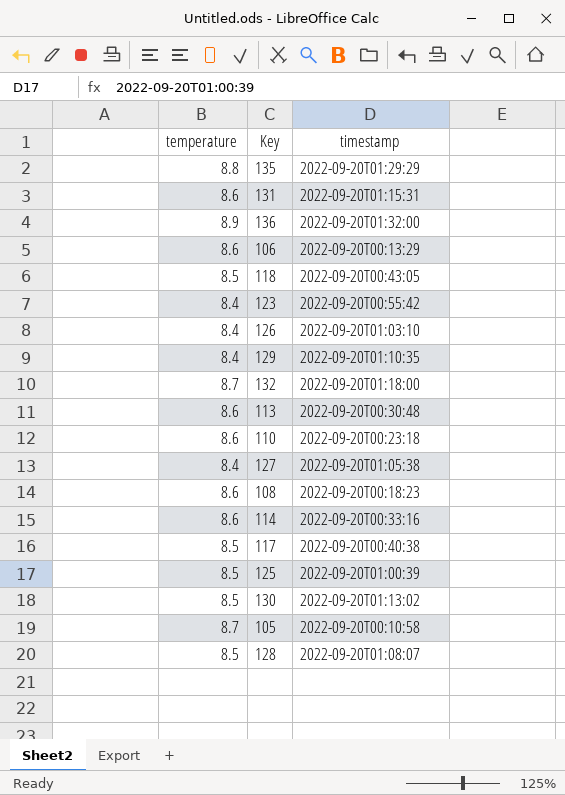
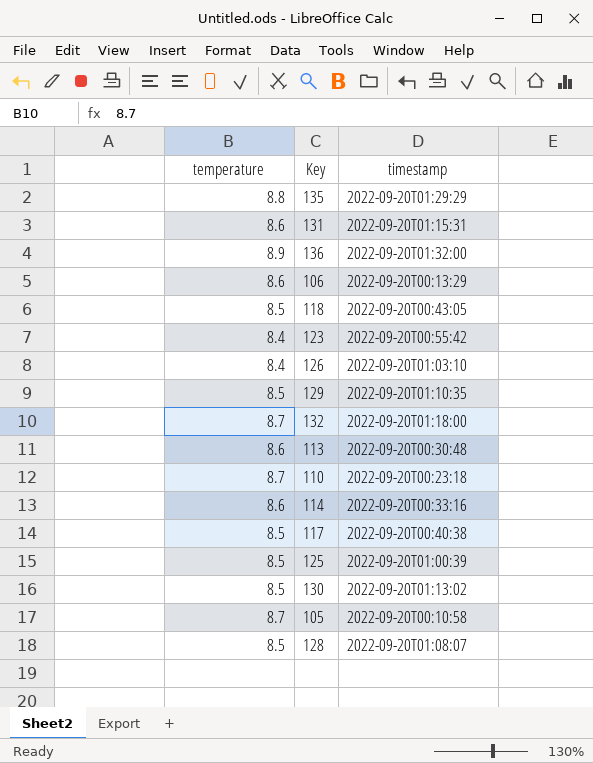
row 127: 8.4 | 2022-09-20T01:05:38 -> none
row 108: 8.6 | 2022-09-20T00:18:23 -> none
129 | temperature: 8.4 -> 8.5
110 | temperature: 8.6 -> 8.7

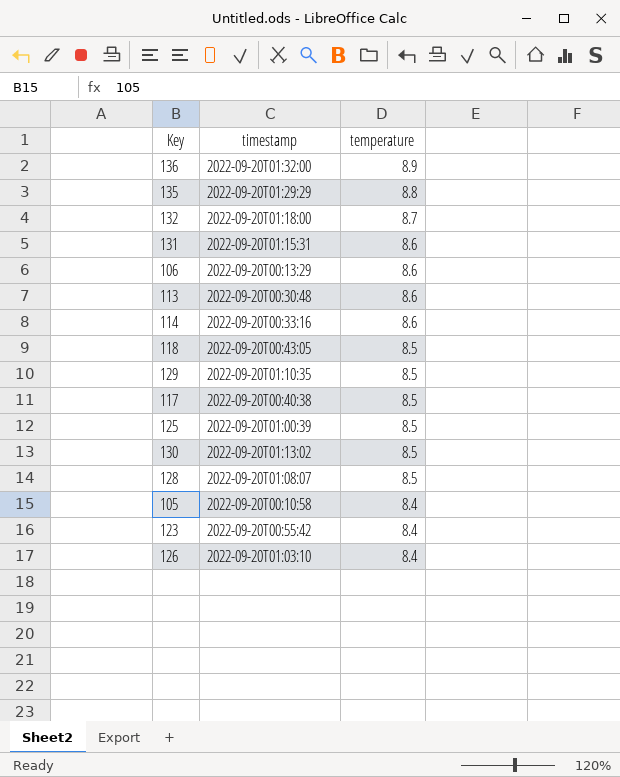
row order: none -> temperature descending
column temperature | position: 1 -> 3
row 110: 8.7 | 2022-09-20T00:23:18 -> none
105 | temperature: 8.7 -> 8.4

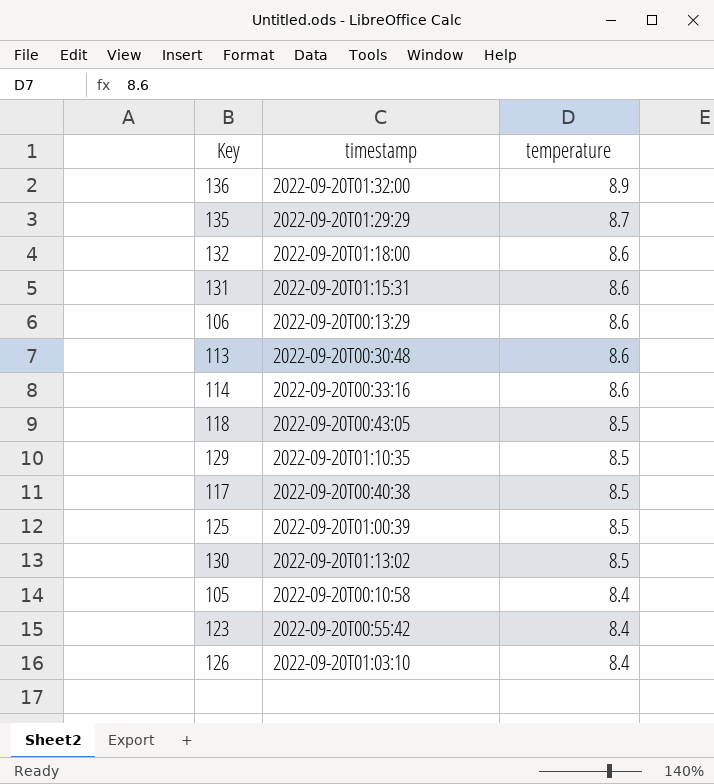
row 128: 2022-09-20T01:08:07 | 8.5 -> none
135 | temperature: 8.8 -> 8.7
132 | temperature: 8.7 -> 8.6

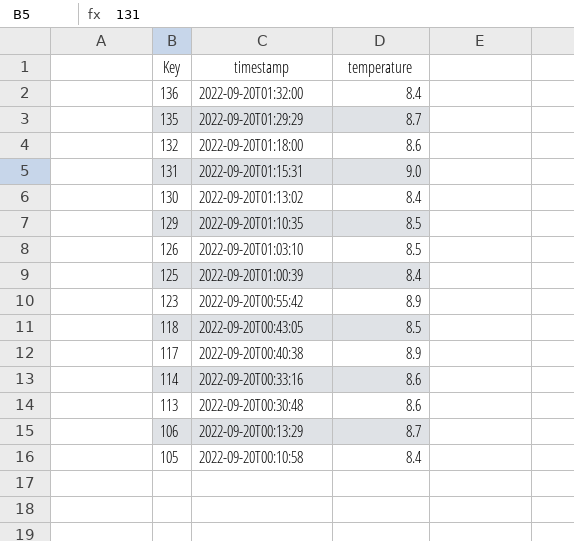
row order: temperature descending -> Key descending
136 | temperature: 8.9 -> 8.4
131 | temperature: 8.6 -> 9.0
130 | temperature: 8.5 -> 8.4
126 | temperature: 8.4 -> 8.5
125 | temperature: 8.5 -> 8.4
123 | temperature: 8.4 -> 8.9
117 | temperature: 8.5 -> 8.9
106 | temperature: 8.6 -> 8.7

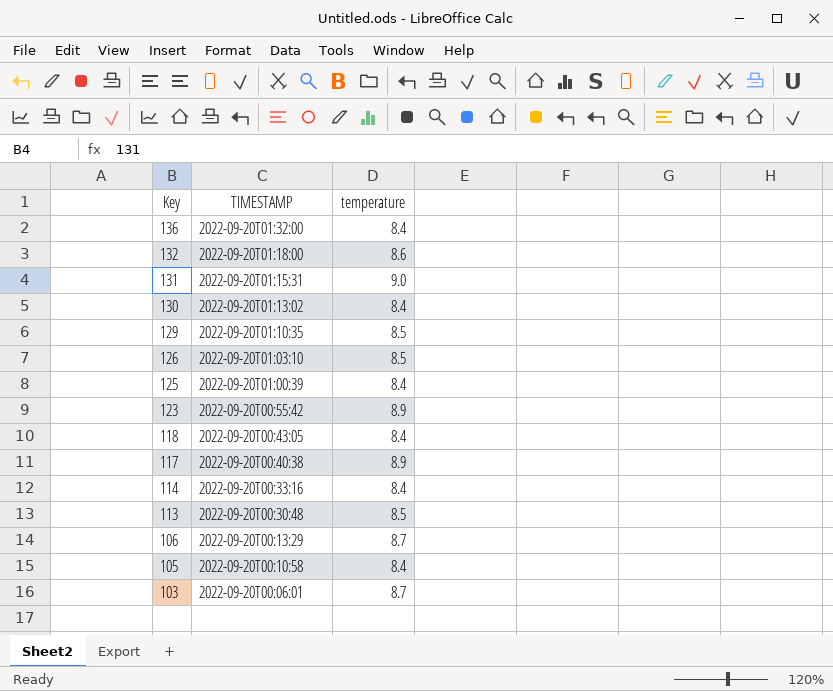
column name: timestamp -> TIMESTAMP
row 135: 2022-09-20T01:29:29 | 8.7 -> none
118 | temperature: 8.5 -> 8.4
114 | temperature: 8.6 -> 8.4
113 | temperature: 8.6 -> 8.5
row 103: none -> 2022-09-20T00:06:01 | 8.7

